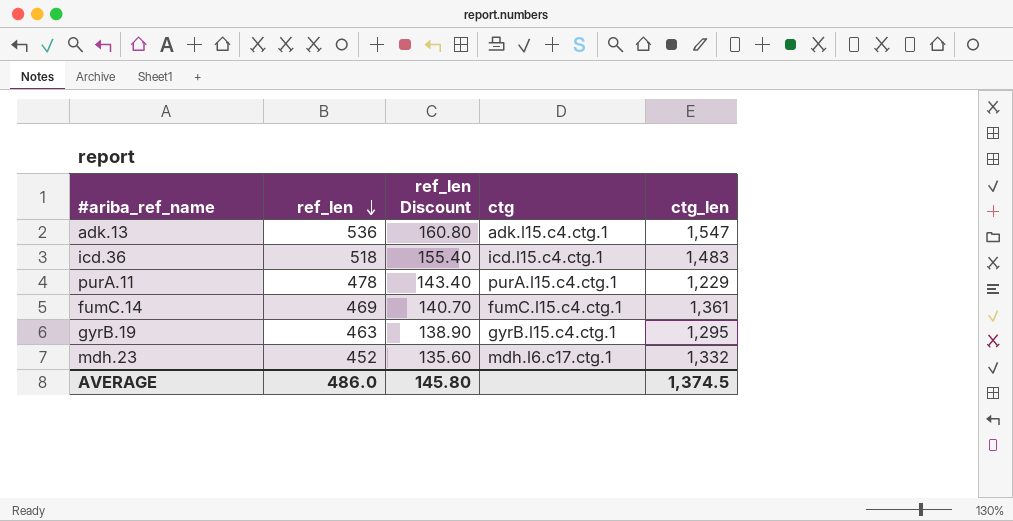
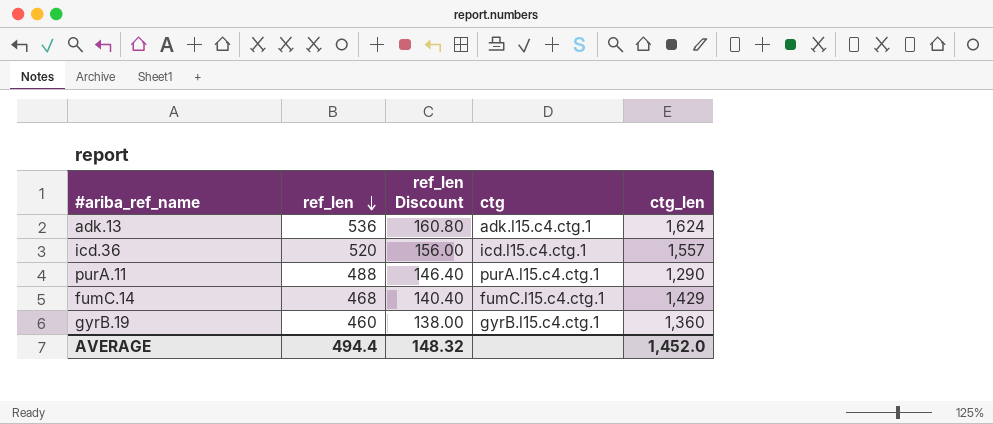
row mdh.23: 452 | 135.60 | mdh.l6.c17.ctg.1 | 1,332 -> none
adk.13 | ctg_len: 1,547 -> 1,624
icd.36 | ref_len: 518 -> 520
icd.36 | ref_len Discount: 155.40 -> 156.00
icd.36 | ctg_len: 1,483 -> 1,557
purA.11 | ref_len: 478 -> 488
purA.11 | ref_len Discount: 143.40 -> 146.40
purA.11 | ctg_len: 1,229 -> 1,290
fumC.14 | ref_len: 469 -> 468
fumC.14 | ref_len Discount: 140.70 -> 140.40
fumC.14 | ctg_len: 1,361 -> 1,429
gyrB.19 | ref_len: 463 -> 460
gyrB.19 | ref_len Discount: 138.90 -> 138.00
gyrB.19 | ctg_len: 1,295 -> 1,360
AVERAGE | ref_len: 486.0 -> 494.4
AVERAGE | ref_len Discount: 145.80 -> 148.32
AVERAGE | ctg_len: 1,374.5 -> 1,452.0

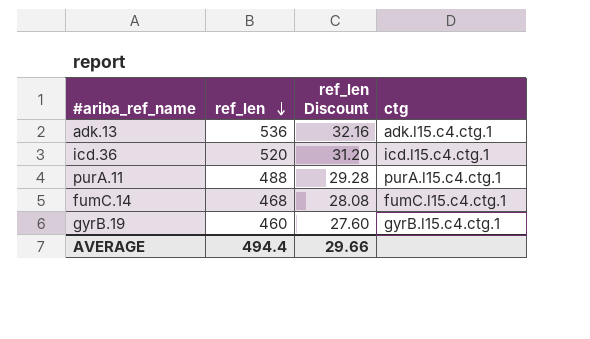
column ctg_len | position: 5 -> none
column ref_len Discount | formula: [ref_len] * 0.3 -> [ref_len] * 0.06
AVERAGE | ref_len Discount: 148.32 -> 29.66

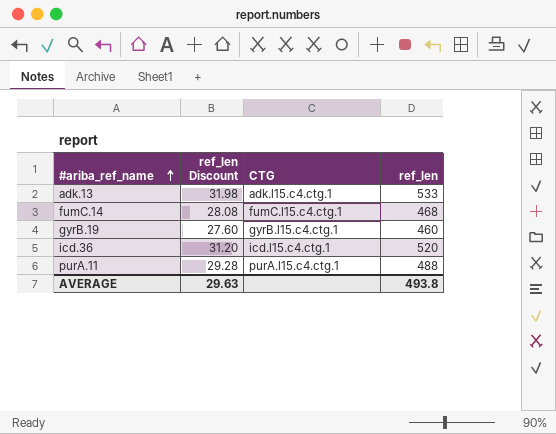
row order: ref_len descending -> #ariba_ref_name ascending
column name: ctg -> CTG
column ref_len | position: 2 -> 4
adk.13 | ref_len Discount: 32.16 -> 31.98
adk.13 | ref_len: 536 -> 533
AVERAGE | ref_len Discount: 29.66 -> 29.63
AVERAGE | ref_len: 494.4 -> 493.8

